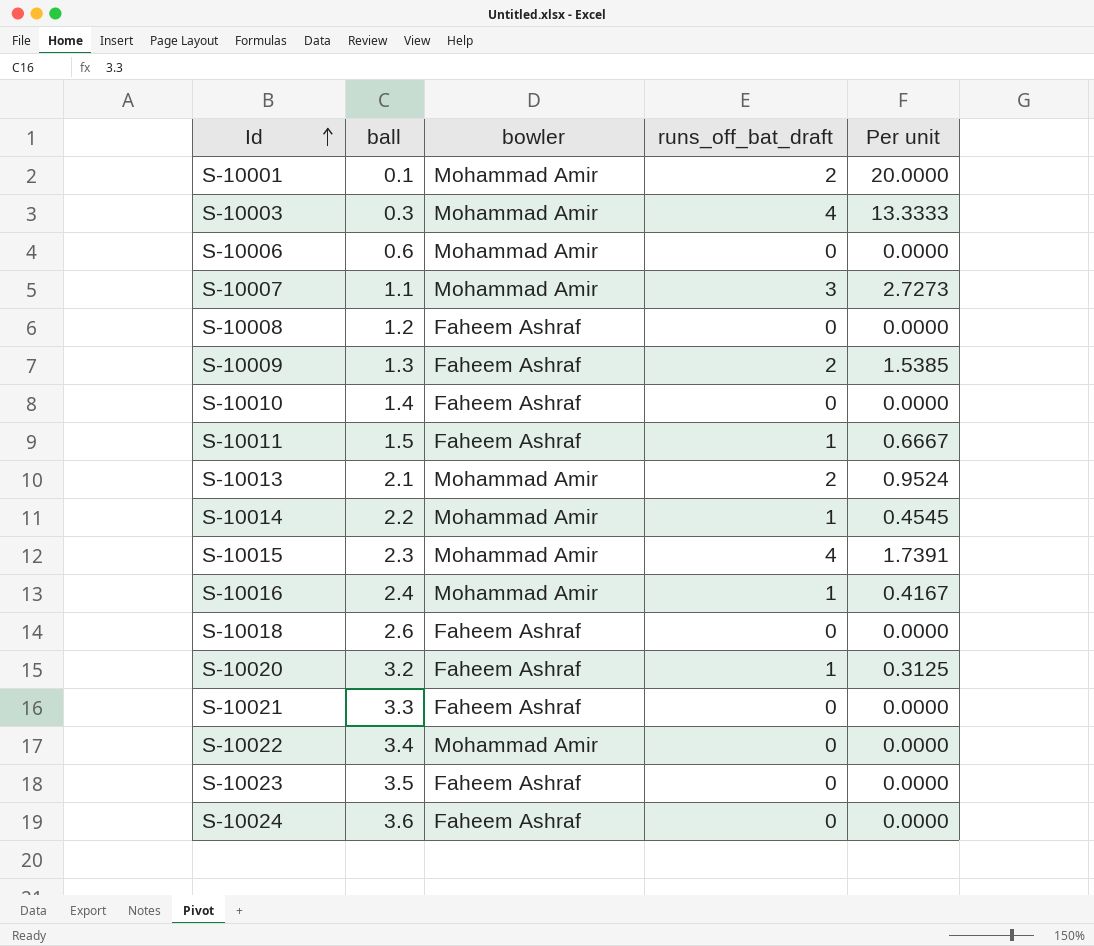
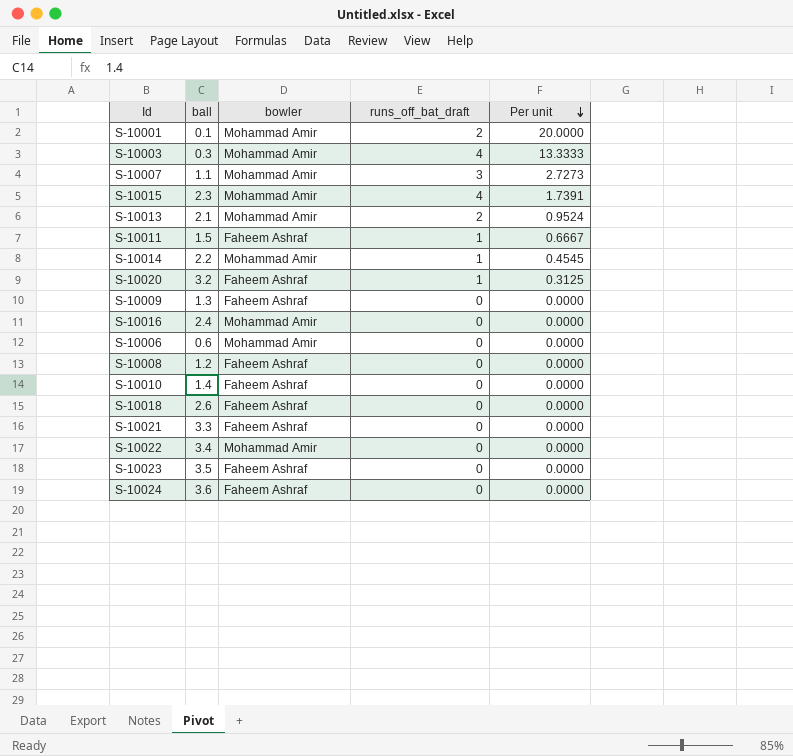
row order: Id ascending -> Per unit descending
S-10009 | runs_off_bat_draft: 2 -> 0
S-10009 | Per unit: 1.5385 -> 0.0000
S-10016 | runs_off_bat_draft: 1 -> 0
S-10016 | Per unit: 0.4167 -> 0.0000

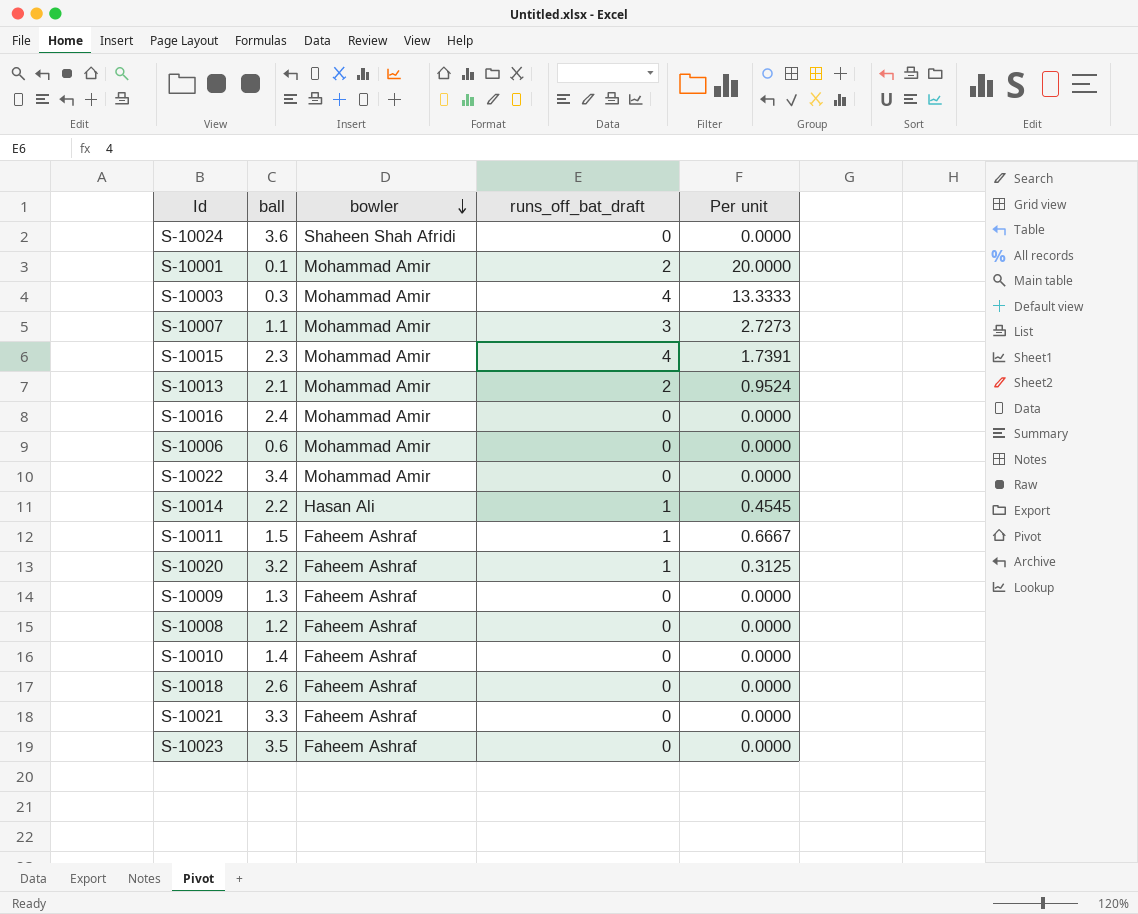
row order: Per unit descending -> bowler descending
S-10024 | bowler: Faheem Ashraf -> Shaheen Shah Afridi
S-10014 | bowler: Mohammad Amir -> Hasan Ali

